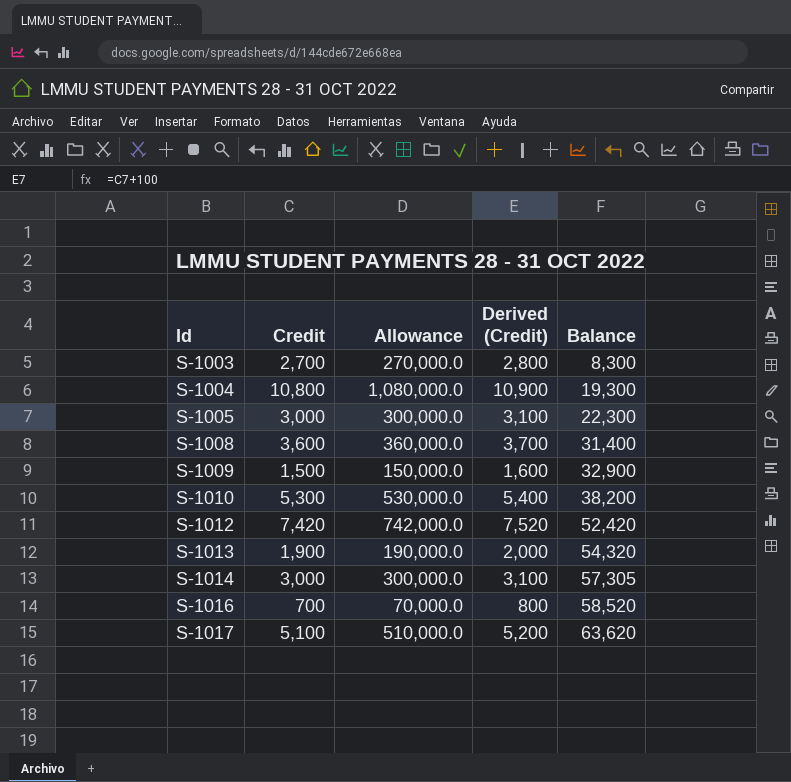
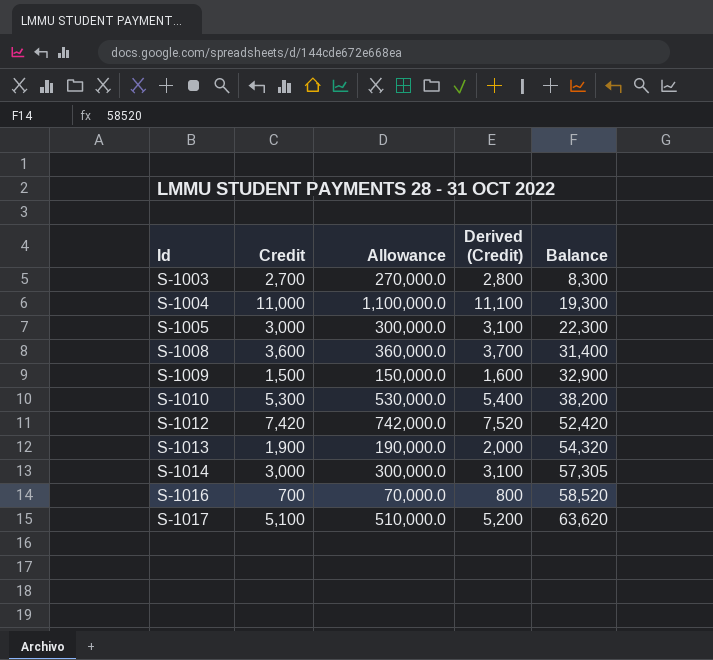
S-1004 | Credit: 10,800 -> 11,000
S-1004 | Allowance: 1,080,000.0 -> 1,100,000.0
S-1004 | Derived (Credit): 10,900 -> 11,100

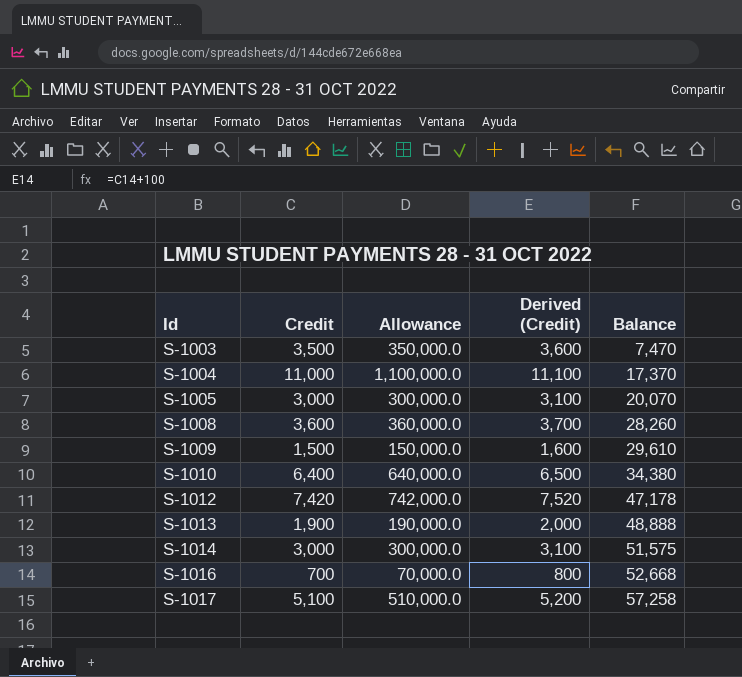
S-1003 | Credit: 2,700 -> 3,500
S-1003 | Allowance: 270,000.0 -> 350,000.0
S-1003 | Derived (Credit): 2,800 -> 3,600
S-1003 | Balance: 8,300 -> 7,470
S-1004 | Balance: 19,300 -> 17,370
S-1005 | Balance: 22,300 -> 20,070
S-1008 | Balance: 31,400 -> 28,260
S-1009 | Balance: 32,900 -> 29,610
S-1010 | Credit: 5,300 -> 6,400
S-1010 | Allowance: 530,000.0 -> 640,000.0
S-1010 | Derived (Credit): 5,400 -> 6,500
S-1010 | Balance: 38,200 -> 34,380
S-1012 | Balance: 52,420 -> 47,178
S-1013 | Balance: 54,320 -> 48,888
S-1014 | Balance: 57,305 -> 51,575
S-1016 | Balance: 58,520 -> 52,668
S-1017 | Balance: 63,620 -> 57,258

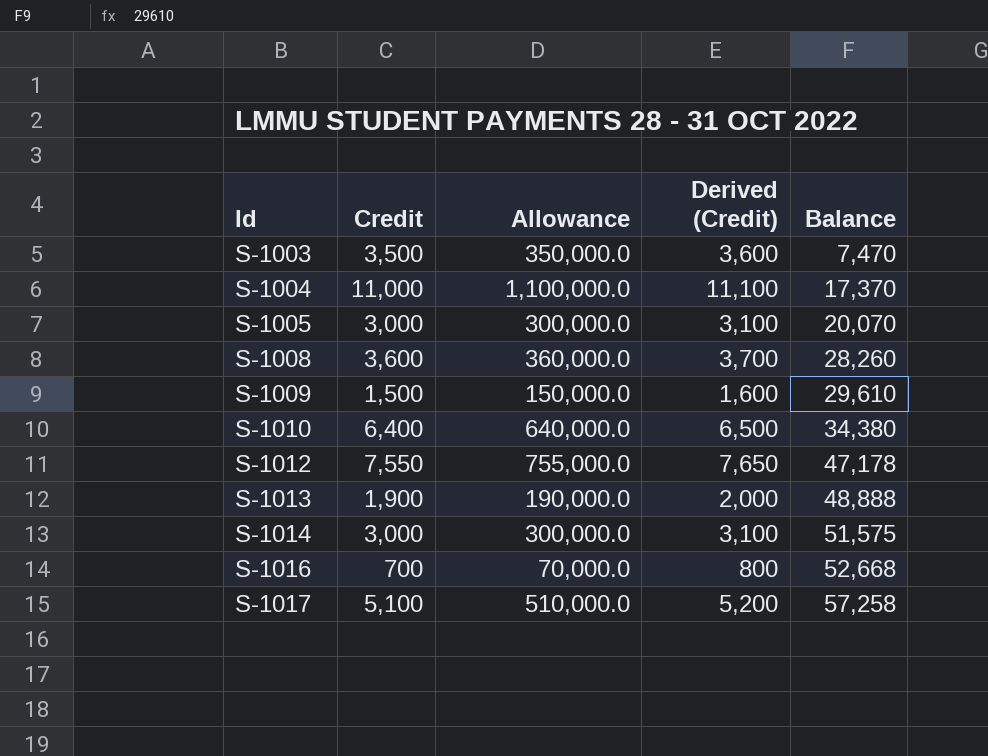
S-1012 | Credit: 7,420 -> 7,550
S-1012 | Allowance: 742,000.0 -> 755,000.0
S-1012 | Derived (Credit): 7,520 -> 7,650

